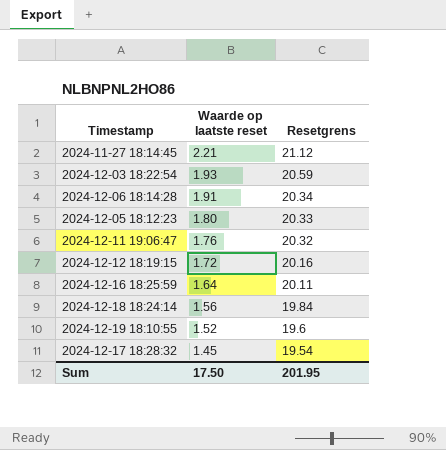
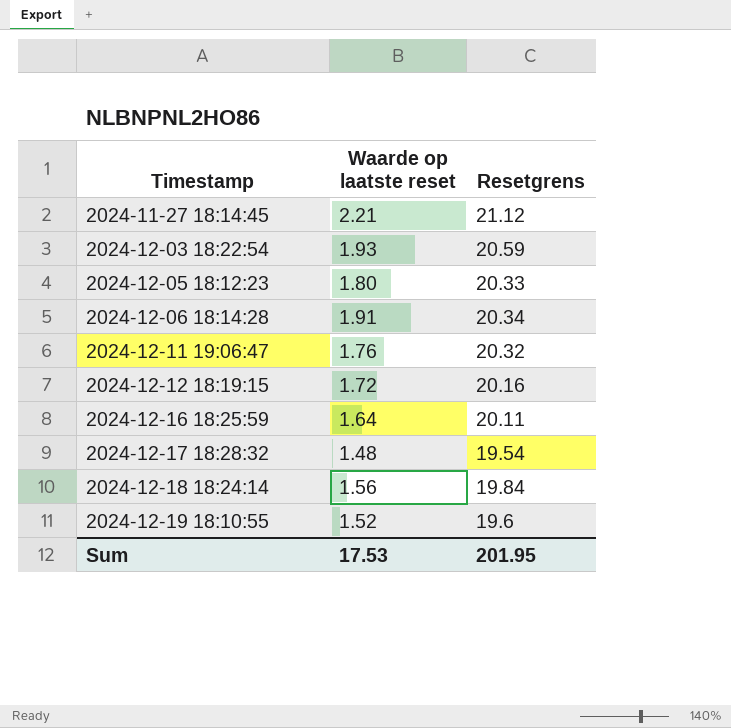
row order: Waarde op laatste reset descending -> Timestamp ascending
2024-12-17 18:28:32 | Waarde op laatste reset: 1.45 -> 1.48
Sum | Waarde op laatste reset: 17.50 -> 17.53

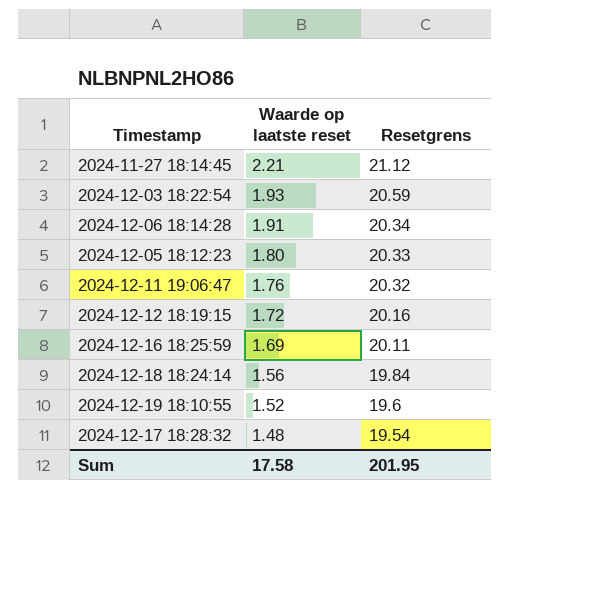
row order: Timestamp ascending -> Waarde op laatste reset descending
2024-12-16 18:25:59 | Waarde op laatste reset: 1.64 -> 1.69
Sum | Waarde op laatste reset: 17.53 -> 17.58

